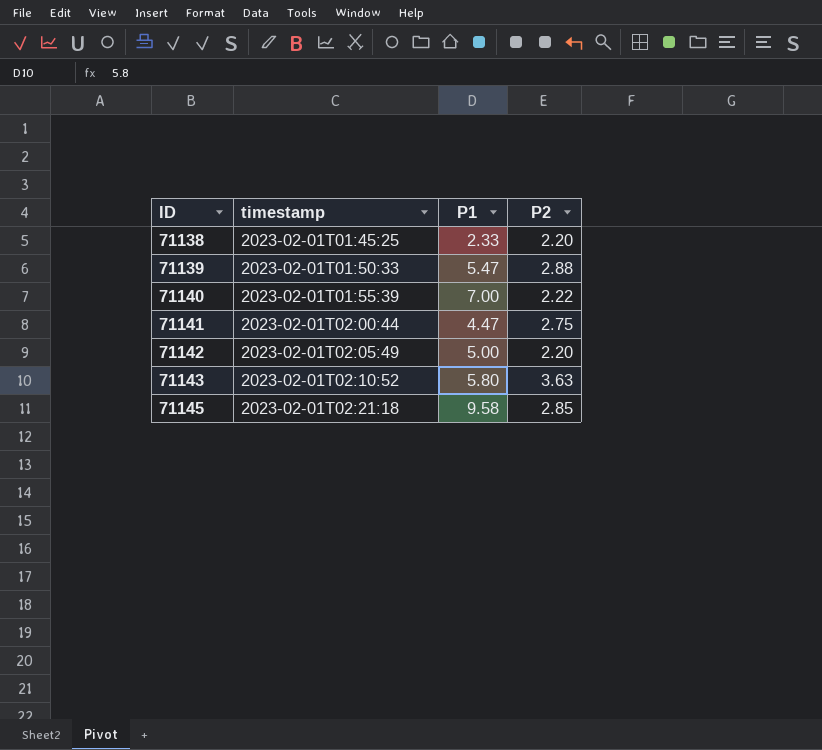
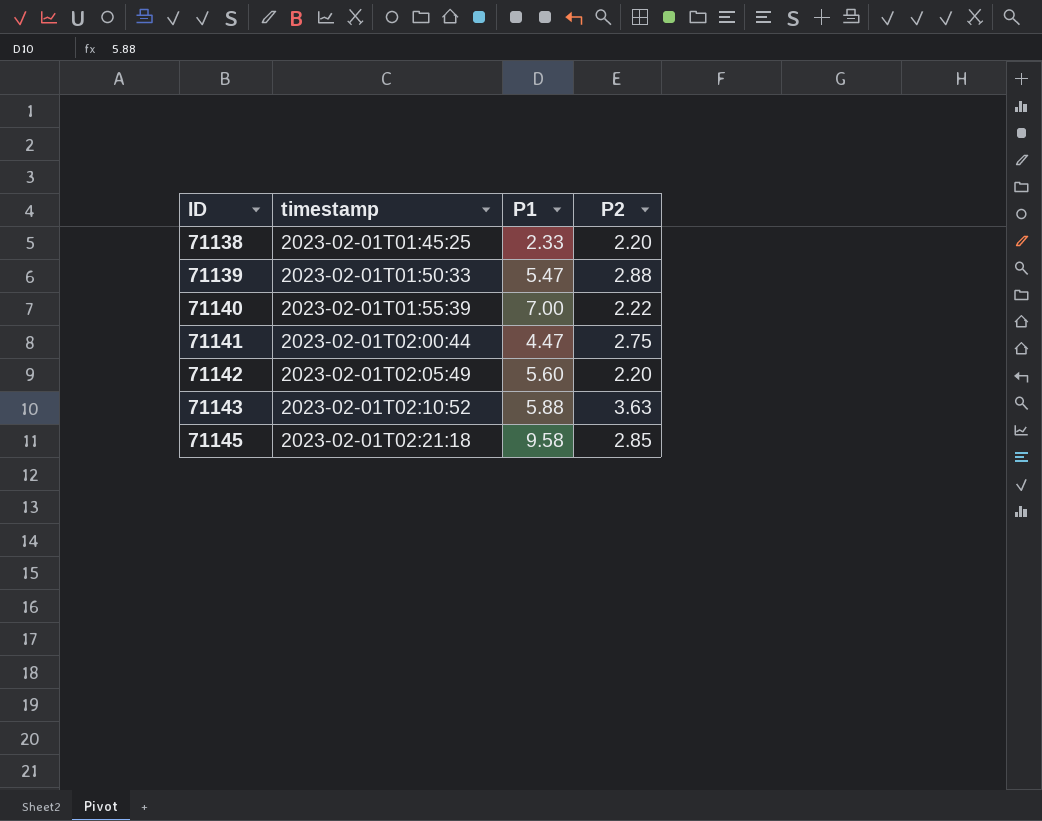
71142 | P1: 5.00 -> 5.60
71143 | P1: 5.80 -> 5.88

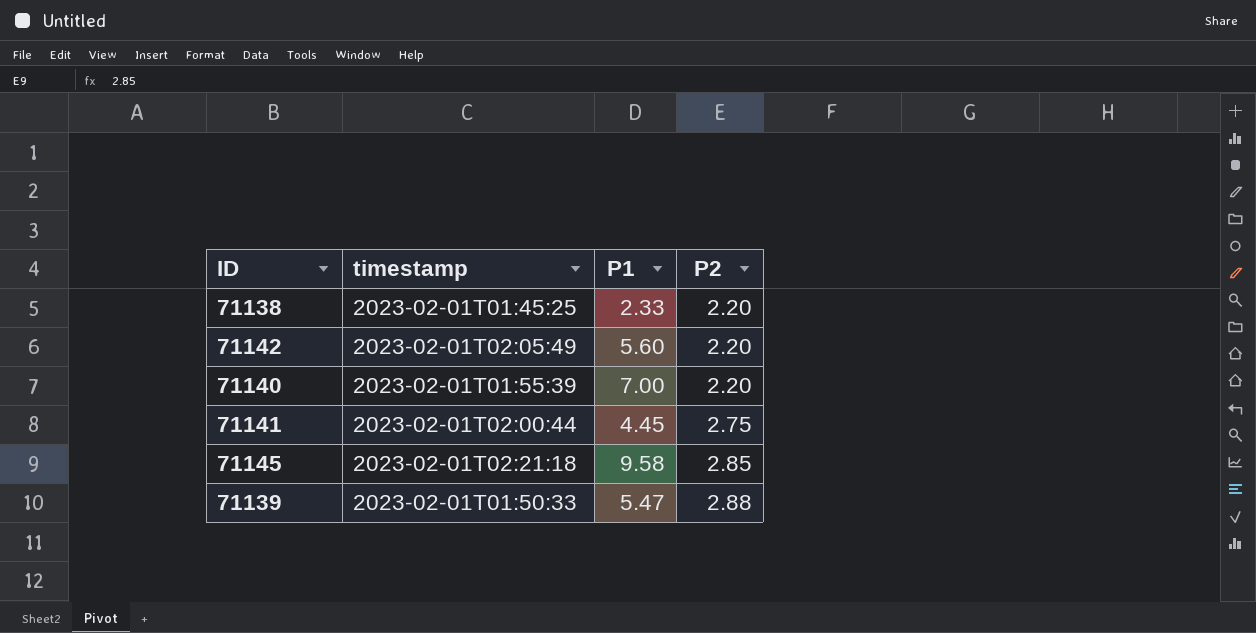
row order: ID ascending -> P2 ascending
row 71143: 2023-02-01T02:10:52 | 5.88 | 3.63 -> none
71140 | P2: 2.22 -> 2.20
71141 | P1: 4.47 -> 4.45

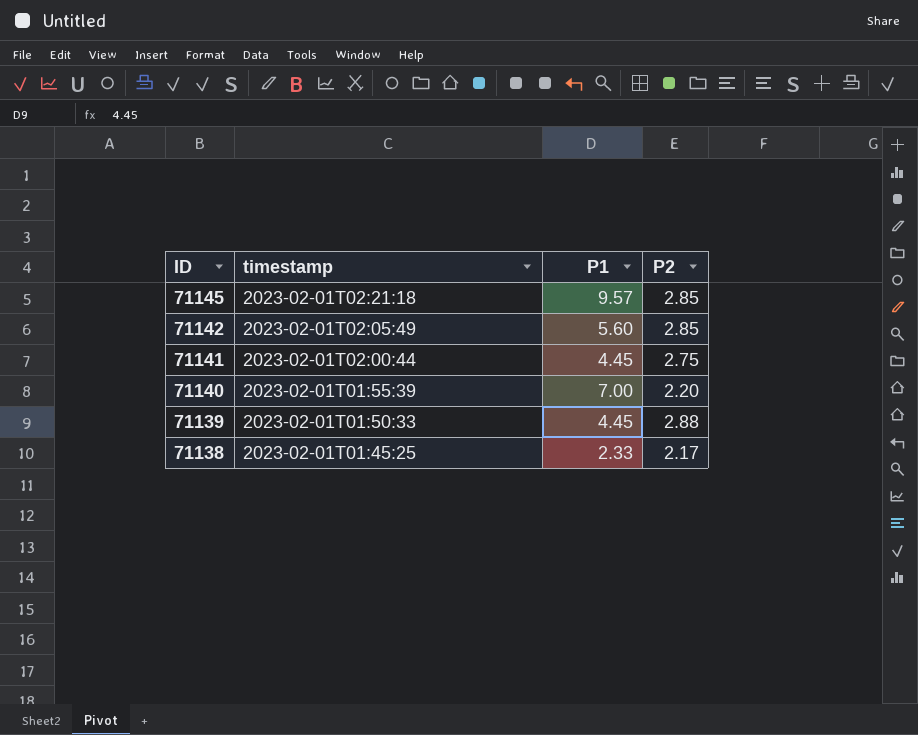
row order: P2 ascending -> ID descending
71145 | P1: 9.58 -> 9.57
71142 | P2: 2.20 -> 2.85
71139 | P1: 5.47 -> 4.45
71138 | P2: 2.20 -> 2.17

